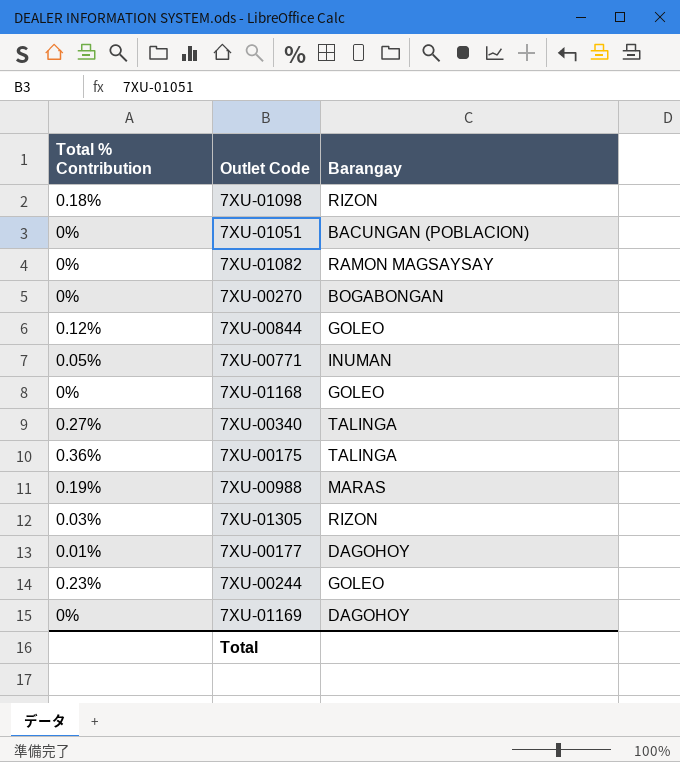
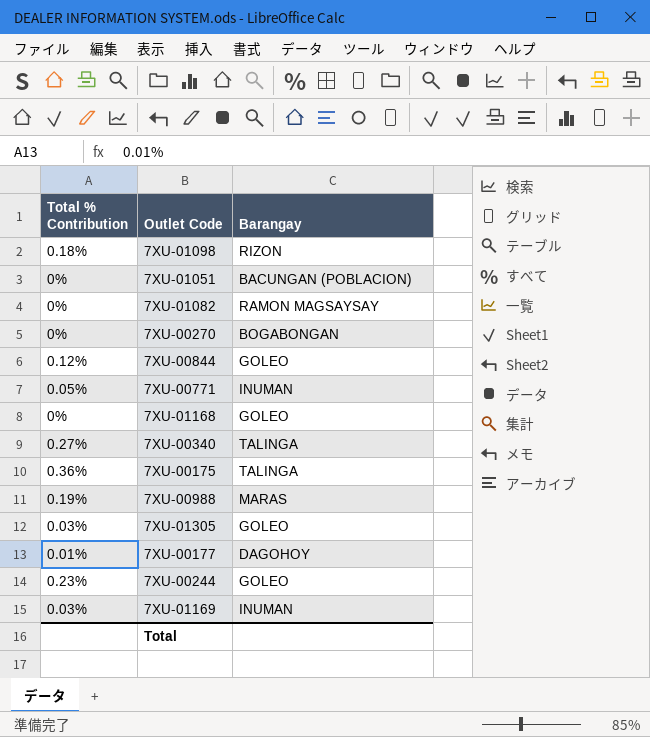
7XU-01305 | Barangay: RIZON -> GOLEO
7XU-01169 | Total % Contribution: 0% -> 0.03%
7XU-01169 | Barangay: DAGOHOY -> INUMAN

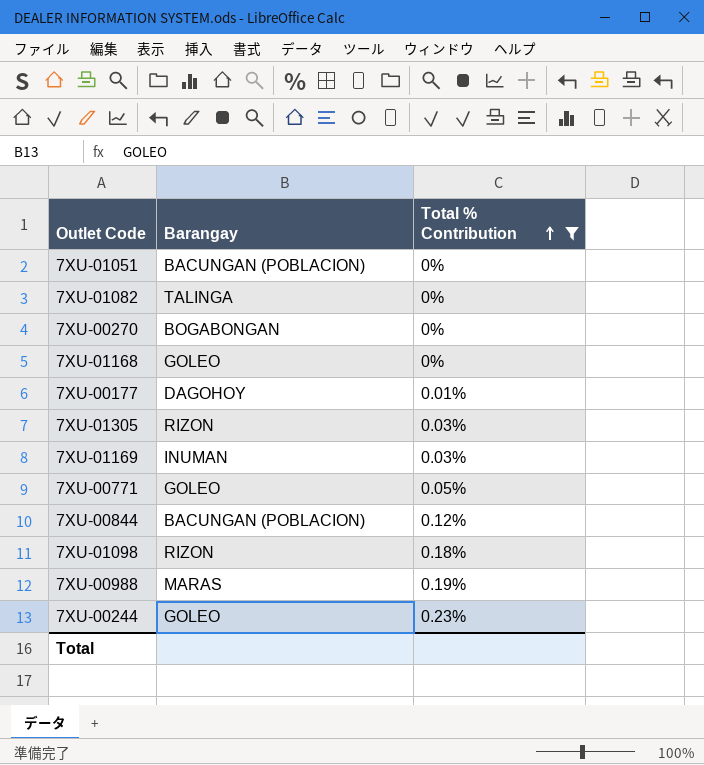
filter: none -> Total % Contribution <= 0.23%
row order: none -> Total % Contribution ascending
column Total % Contribution | position: 1 -> 3
7XU-01082 | Barangay: RAMON MAGSAYSAY -> TALINGA
7XU-01305 | Barangay: GOLEO -> RIZON
7XU-00771 | Barangay: INUMAN -> GOLEO
7XU-00844 | Barangay: GOLEO -> BACUNGAN (POBLACION)

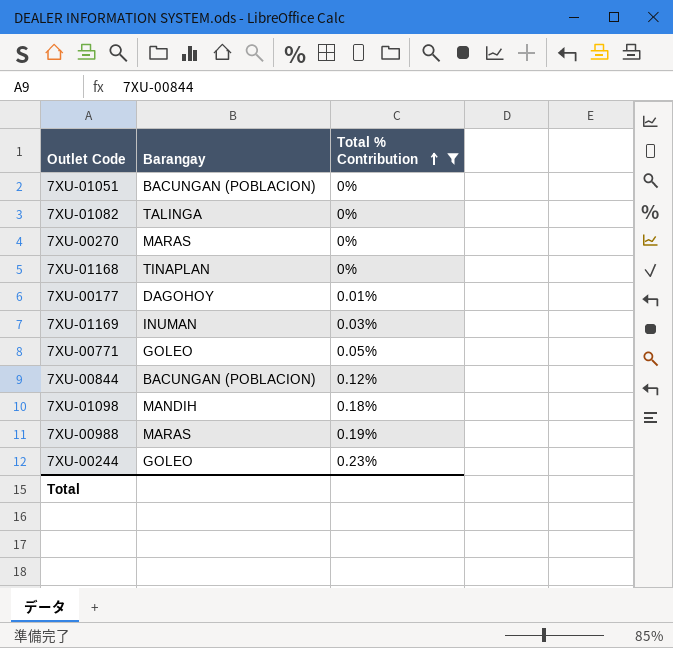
row 7XU-01305: RIZON | 0.03% -> none
7XU-00270 | Barangay: BOGABONGAN -> MARAS
7XU-01168 | Barangay: GOLEO -> TINAPLAN
7XU-01098 | Barangay: RIZON -> MANDIH

